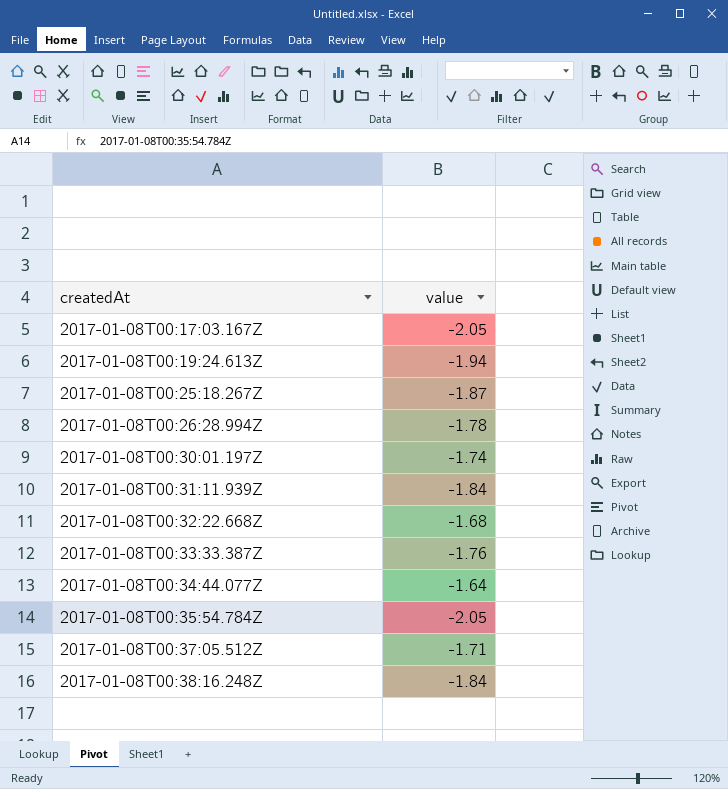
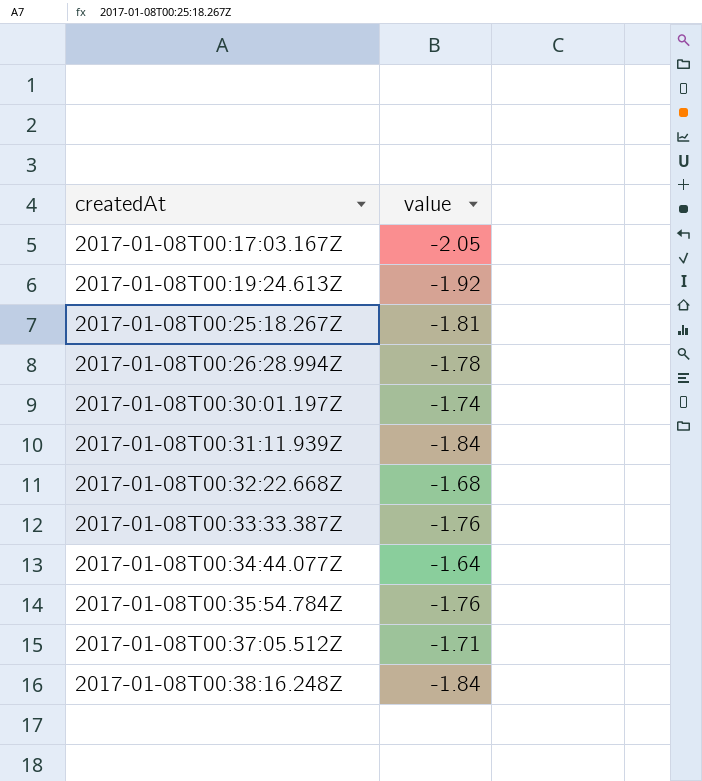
2017-01-08T00:19:24.613Z | value: -1.94 -> -1.92
2017-01-08T00:25:18.267Z | value: -1.87 -> -1.81
2017-01-08T00:35:54.784Z | value: -2.05 -> -1.76

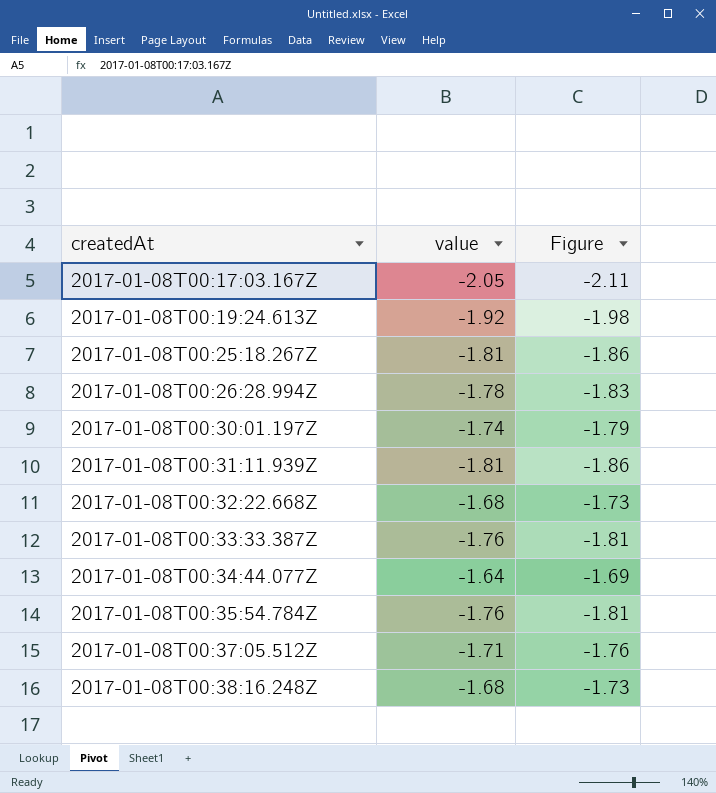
column Figure | formula: none -> [value] * 1.03
2017-01-08T00:31:11.939Z | value: -1.84 -> -1.81
2017-01-08T00:38:16.248Z | value: -1.84 -> -1.68

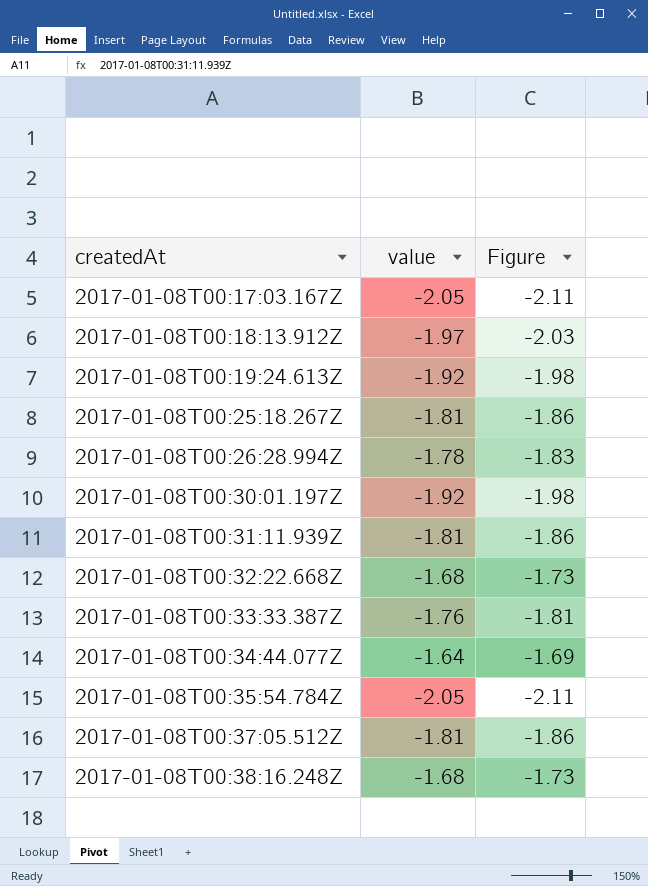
row 2017-01-08T00:18:13.912Z: none -> -1.97 | -2.03
2017-01-08T00:30:01.197Z | value: -1.74 -> -1.92
2017-01-08T00:30:01.197Z | Figure: -1.79 -> -1.98
2017-01-08T00:35:54.784Z | value: -1.76 -> -2.05
2017-01-08T00:35:54.784Z | Figure: -1.81 -> -2.11
2017-01-08T00:37:05.512Z | value: -1.71 -> -1.81
2017-01-08T00:37:05.512Z | Figure: -1.76 -> -1.86

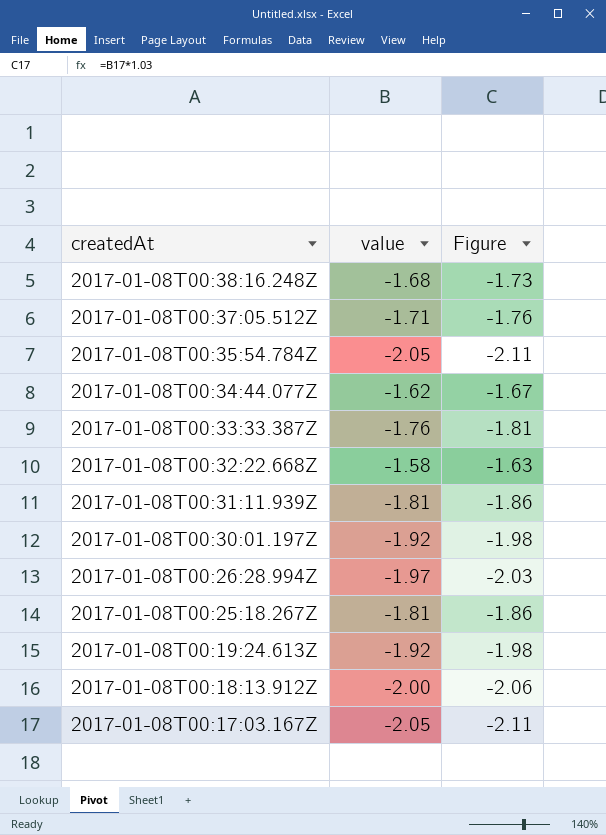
row order: createdAt ascending -> createdAt descending
2017-01-08T00:37:05.512Z | value: -1.81 -> -1.71
2017-01-08T00:37:05.512Z | Figure: -1.86 -> -1.76
2017-01-08T00:34:44.077Z | value: -1.64 -> -1.62
2017-01-08T00:34:44.077Z | Figure: -1.69 -> -1.67
2017-01-08T00:32:22.668Z | value: -1.68 -> -1.58
2017-01-08T00:32:22.668Z | Figure: -1.73 -> -1.63
2017-01-08T00:26:28.994Z | value: -1.78 -> -1.97
2017-01-08T00:26:28.994Z | Figure: -1.83 -> -2.03
2017-01-08T00:18:13.912Z | value: -1.97 -> -2.00
2017-01-08T00:18:13.912Z | Figure: -2.03 -> -2.06

